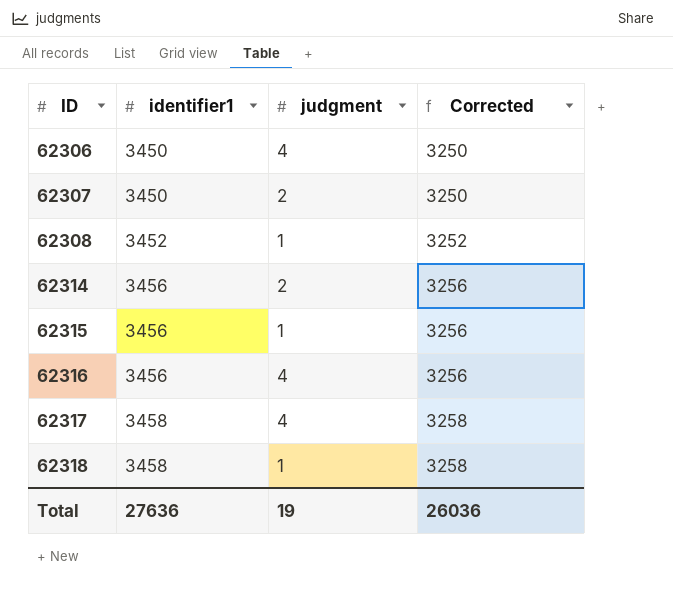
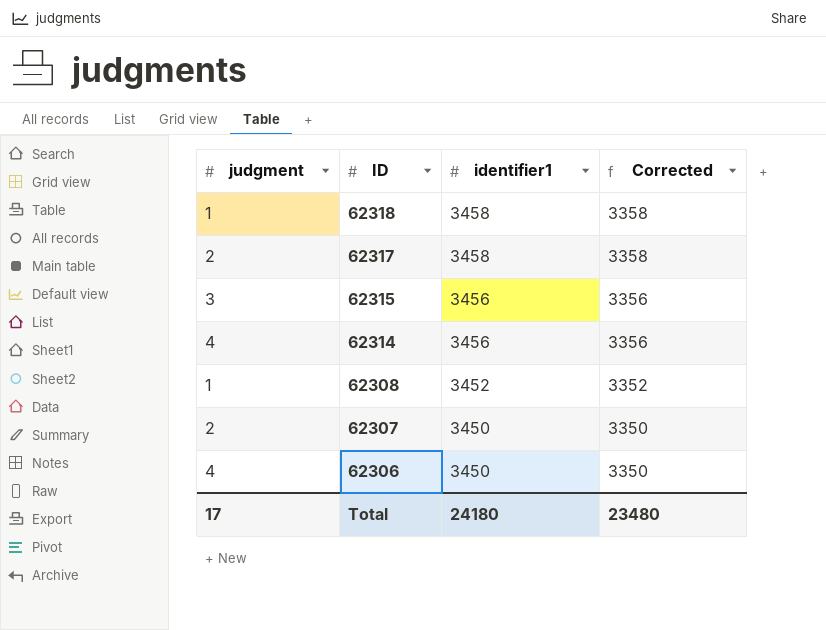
row order: ID ascending -> ID descending
column judgment | position: 3 -> 1
column Corrected | formula: [identifier1] - 200 -> [identifier1] - 100
row 62316: 3456 | 4 | 3256 -> none
62317 | judgment: 4 -> 2
62315 | judgment: 1 -> 3
62314 | judgment: 2 -> 4
Total | judgment: 19 -> 17
Total | identifier1: 27636 -> 24180
Total | Corrected: 26036 -> 23480

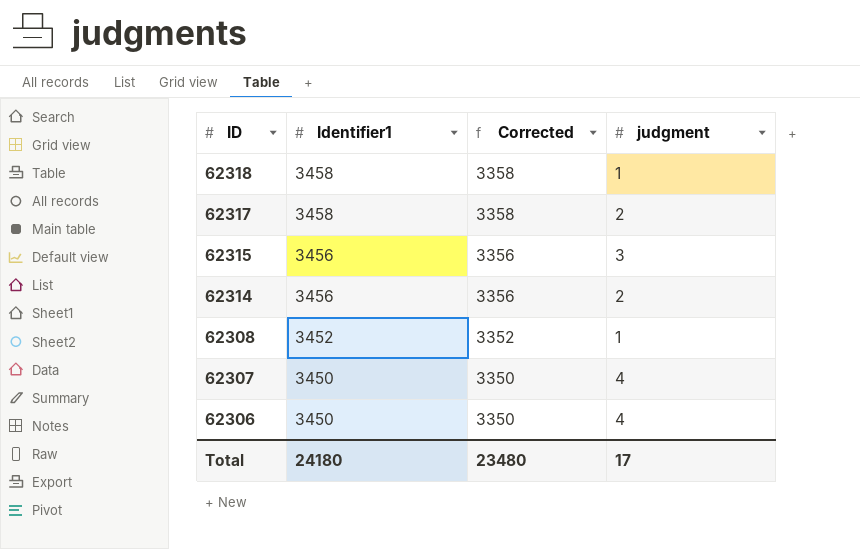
column name: identifier1 -> Identifier1
column judgment | position: 1 -> 4
62314 | judgment: 4 -> 2
62307 | judgment: 2 -> 4

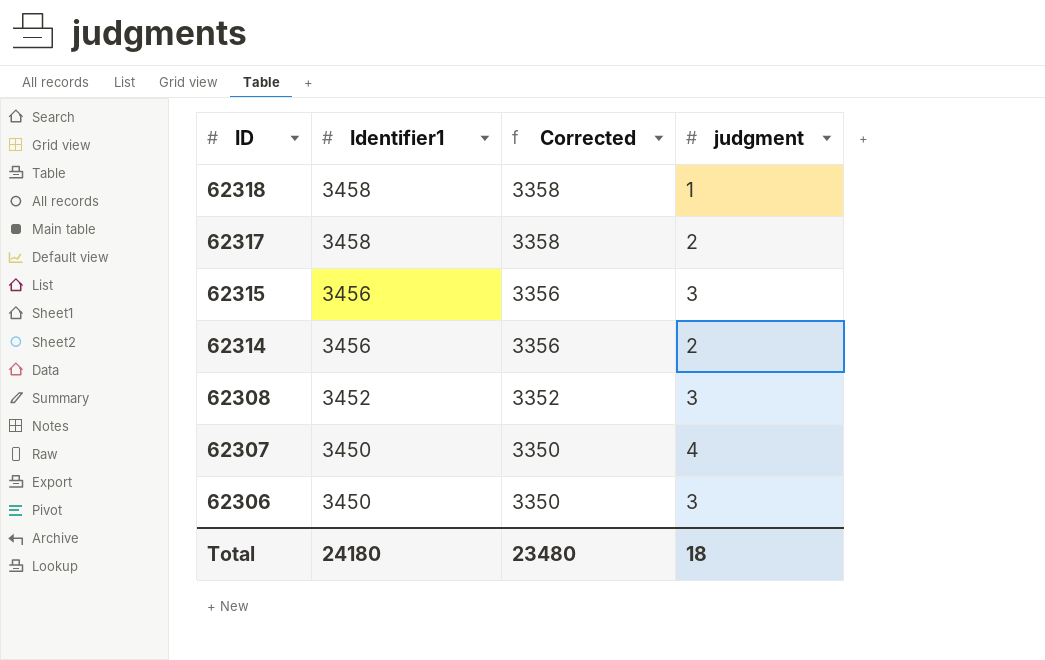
62308 | judgment: 1 -> 3
62306 | judgment: 4 -> 3
Total | judgment: 17 -> 18

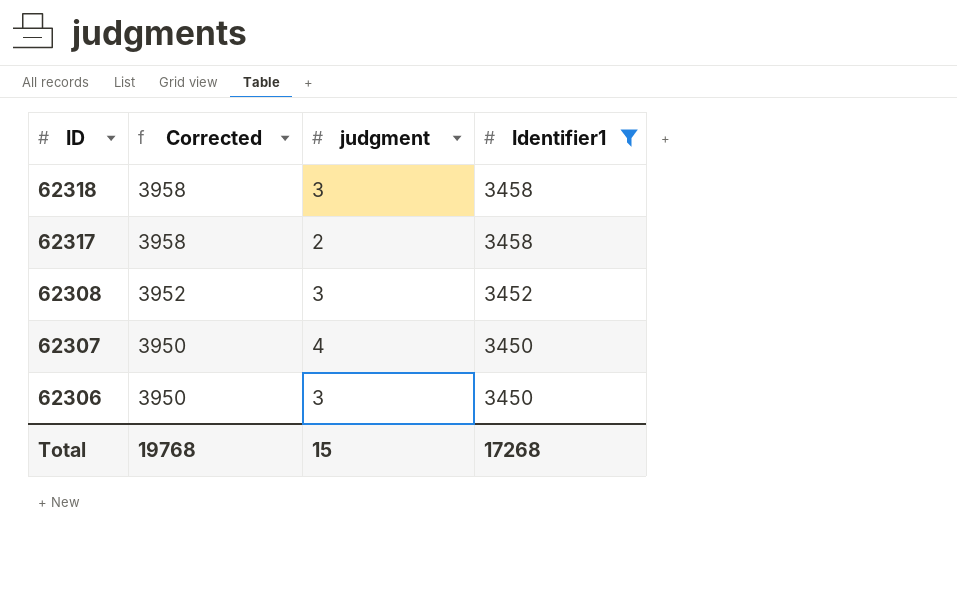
filter: none -> Identifier1 != 3456
column Corrected | formula: [Identifier1] - 100 -> [Identifier1] + 500
column Identifier1 | position: 2 -> 4
62318 | judgment: 1 -> 3
Total | Corrected: 23480 -> 19768
Total | judgment: 18 -> 15
Total | Identifier1: 24180 -> 17268

